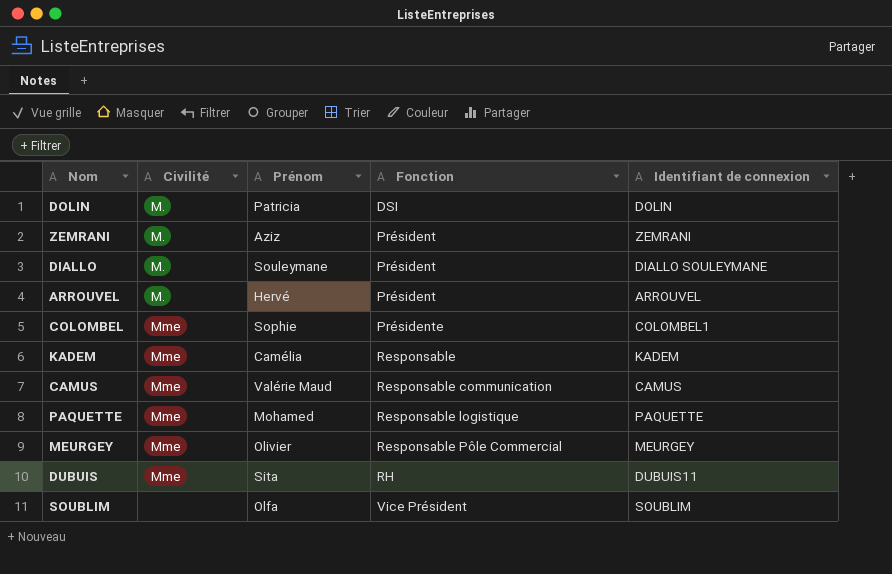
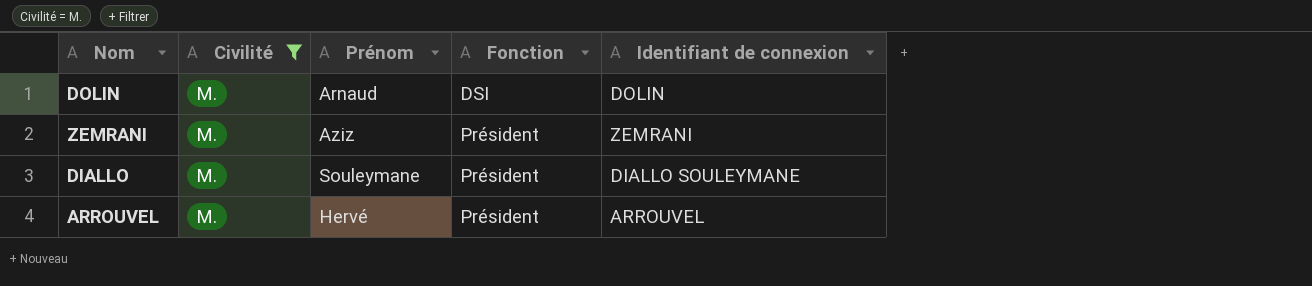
filter: none -> Civilité = M.
DOLIN | Prénom: Patricia -> Arnaud

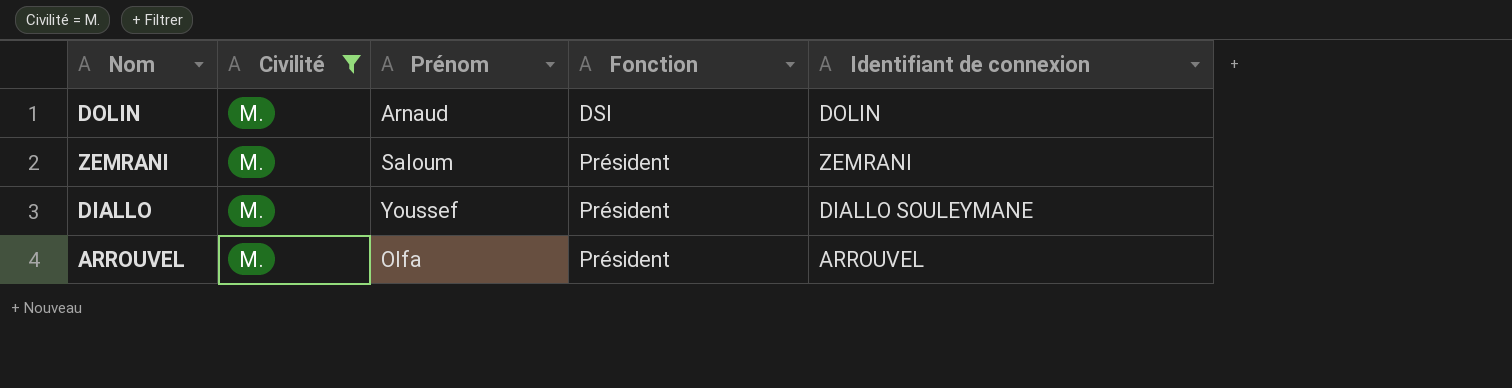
ZEMRANI | Prénom: Aziz -> Saloum
DIALLO | Prénom: Souleymane -> Youssef
ARROUVEL | Prénom: Hervé -> Olfa

